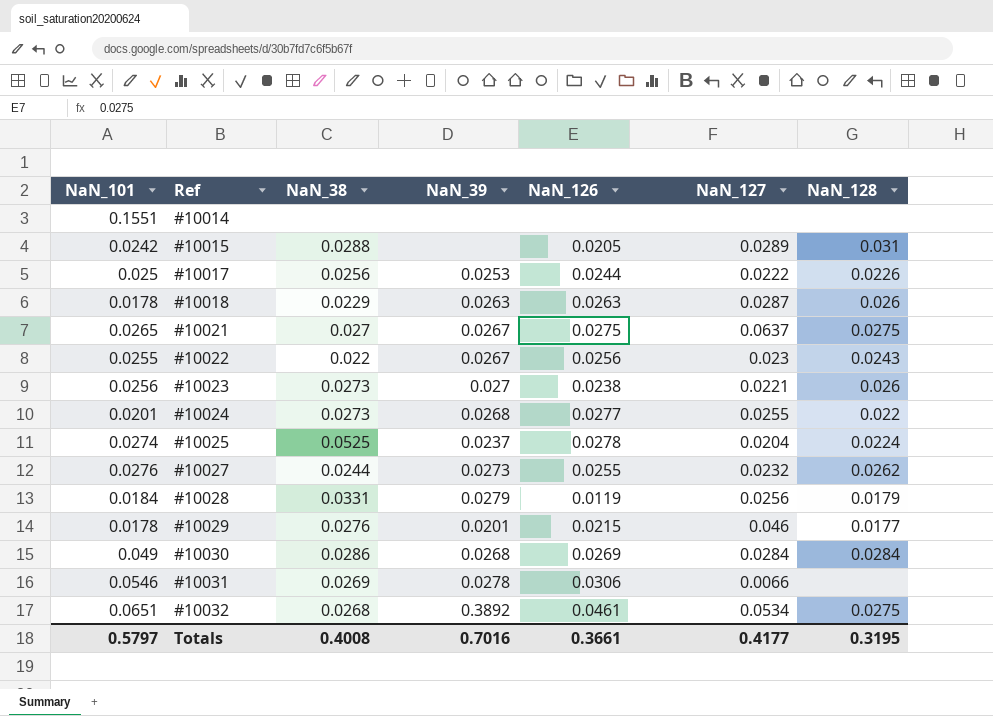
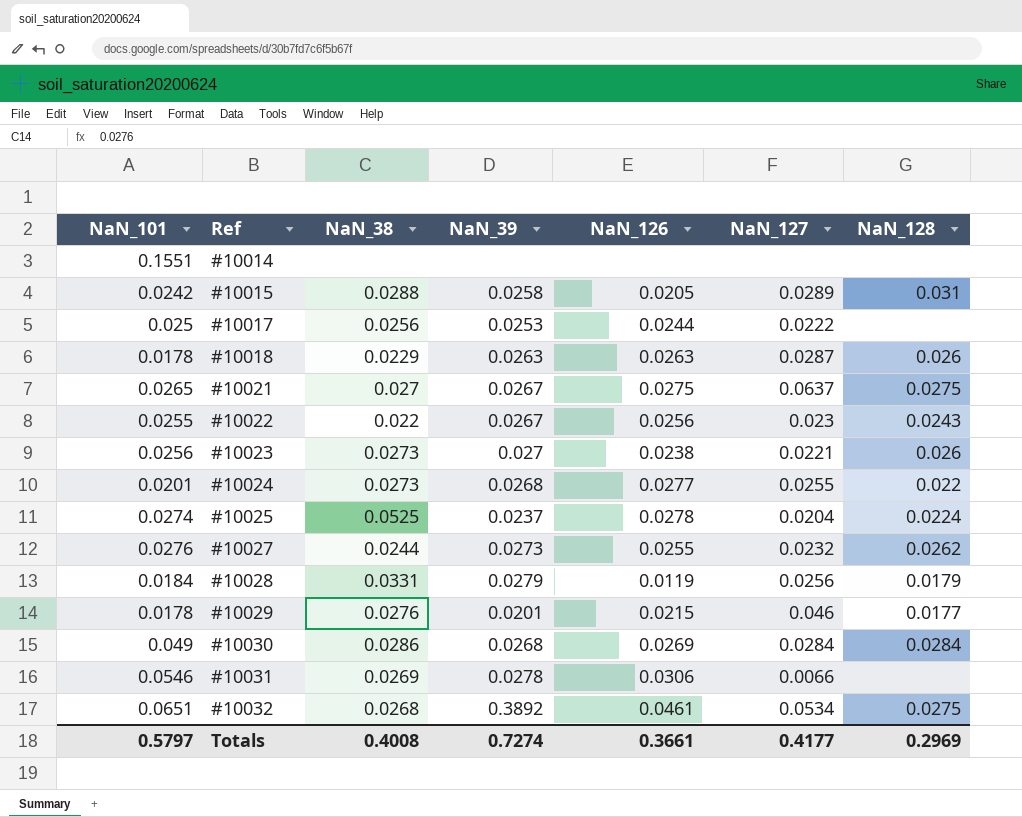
#10015 | NaN_39: none -> 0.0258
#10017 | NaN_128: 0.0226 -> none
Totals | NaN_39: 0.7016 -> 0.7274
Totals | NaN_128: 0.3195 -> 0.2969

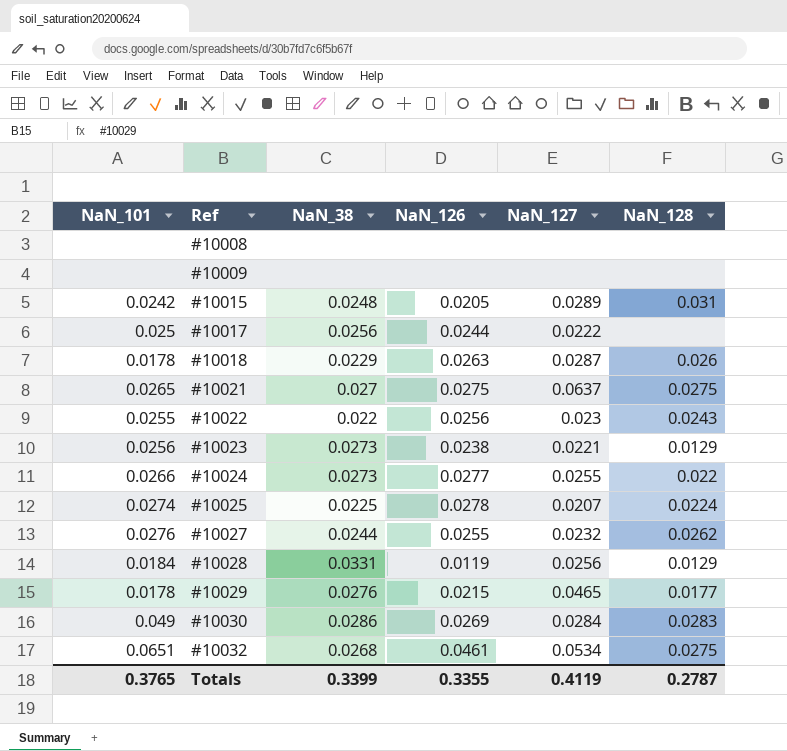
column NaN_39 | position: 4 -> none
row #10014: 0.1551 | none | none | none | none | none -> none
row #10031: 0.0546 | 0.0269 | 0.0278 | 0.0306 | 0.0066 | none -> none
row #10008: none -> none | none | none | none | none
row #10009: none -> none | none | none | none | none
#10015 | NaN_38: 0.0288 -> 0.0248
#10023 | NaN_128: 0.026 -> 0.0129
#10024 | NaN_101: 0.0201 -> 0.0266
#10025 | NaN_38: 0.0525 -> 0.0225
#10025 | NaN_127: 0.0204 -> 0.0207
#10028 | NaN_128: 0.0179 -> 0.0129
#10029 | NaN_127: 0.046 -> 0.0465
#10030 | NaN_128: 0.0284 -> 0.0283
Totals | NaN_101: 0.5797 -> 0.3765
Totals | NaN_38: 0.4008 -> 0.3399
Totals | NaN_126: 0.3661 -> 0.3355
Totals | NaN_127: 0.4177 -> 0.4119
Totals | NaN_128: 0.2969 -> 0.2787

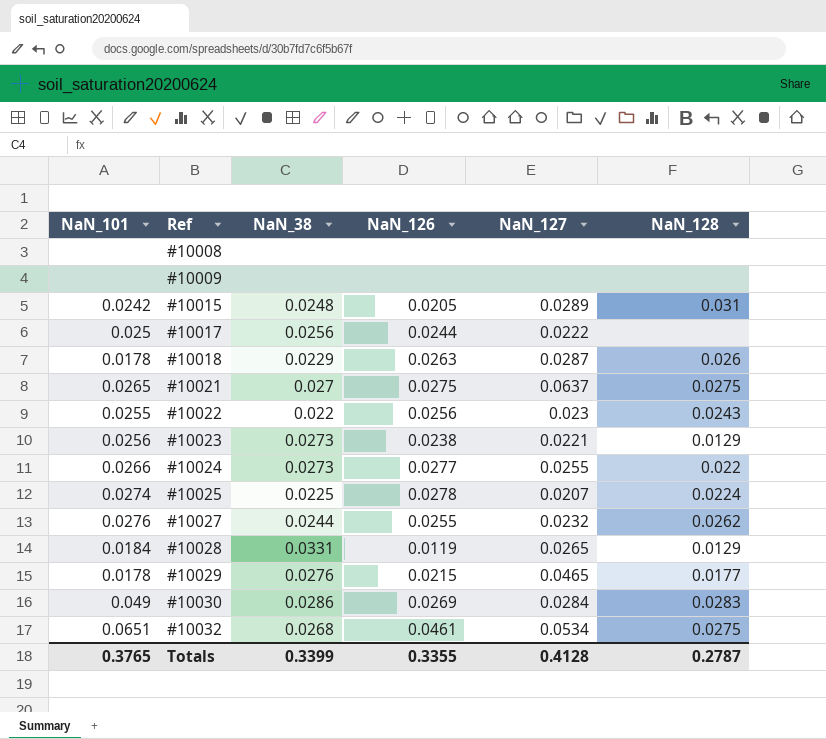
#10028 | NaN_127: 0.0256 -> 0.0265
Totals | NaN_127: 0.4119 -> 0.4128

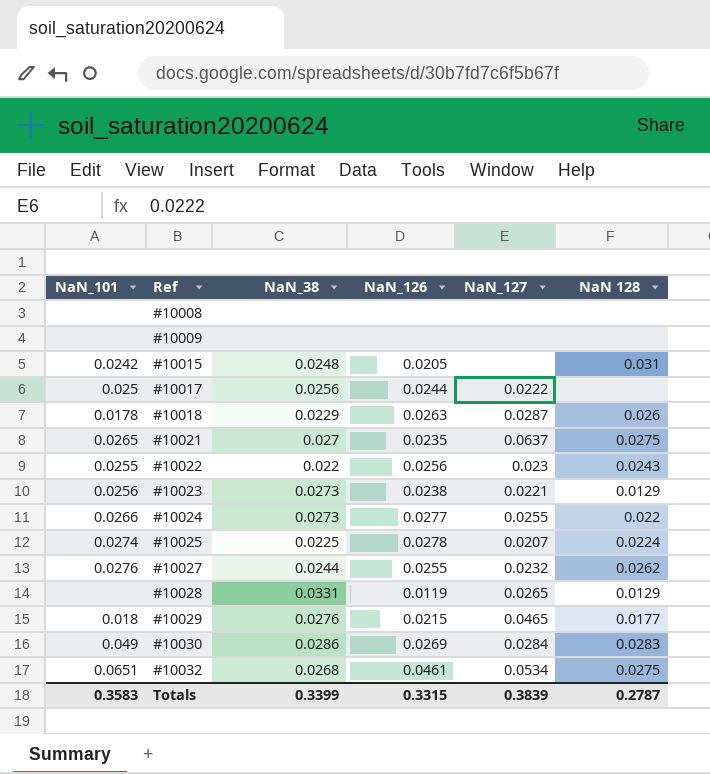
column name: NaN_128 -> NaN 128
#10015 | NaN_127: 0.0289 -> none
#10021 | NaN_126: 0.0275 -> 0.0235
#10028 | NaN_101: 0.0184 -> none
#10029 | NaN_101: 0.0178 -> 0.018
Totals | NaN_101: 0.3765 -> 0.3583
Totals | NaN_126: 0.3355 -> 0.3315
Totals | NaN_127: 0.4128 -> 0.3839

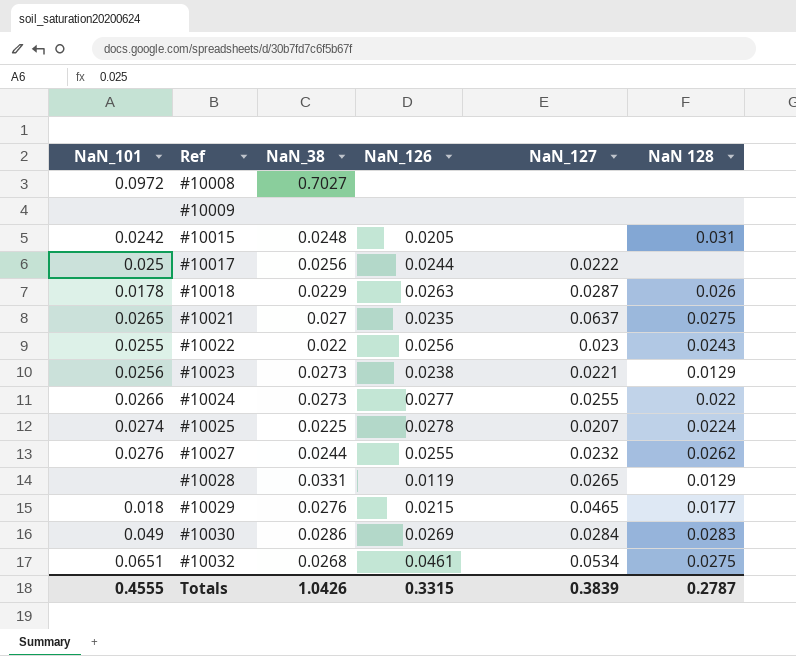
#10008 | NaN_101: none -> 0.0972
#10008 | NaN_38: none -> 0.7027
Totals | NaN_101: 0.3583 -> 0.4555
Totals | NaN_38: 0.3399 -> 1.0426

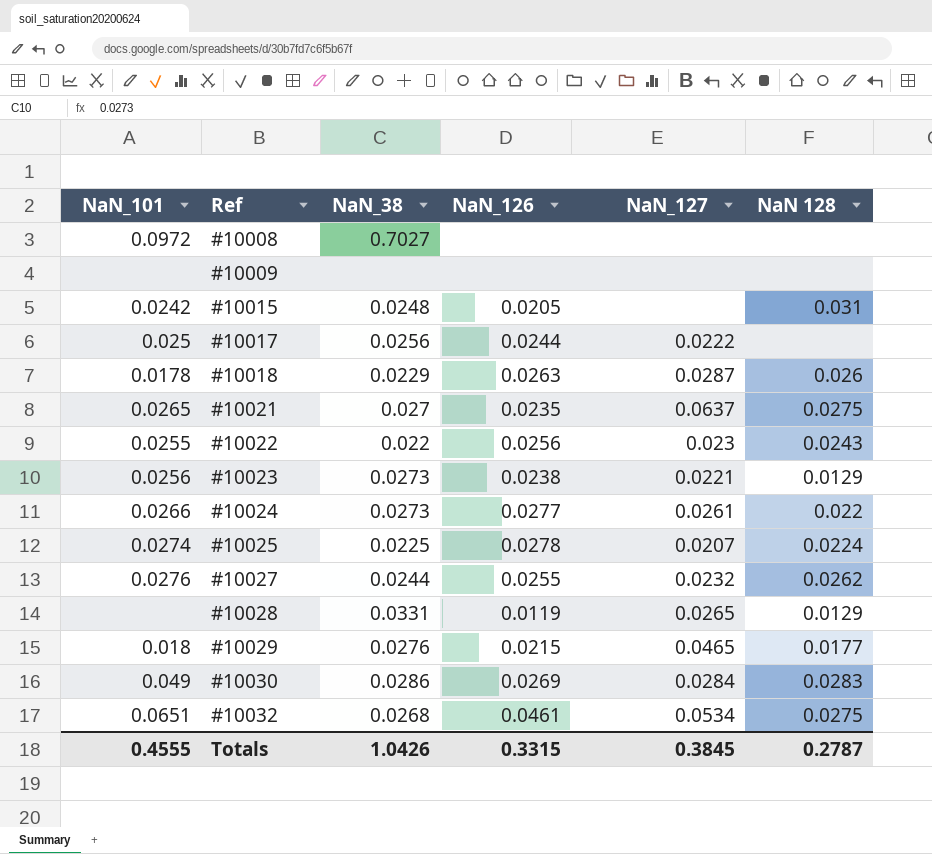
#10024 | NaN_127: 0.0255 -> 0.0261
Totals | NaN_127: 0.3839 -> 0.3845

